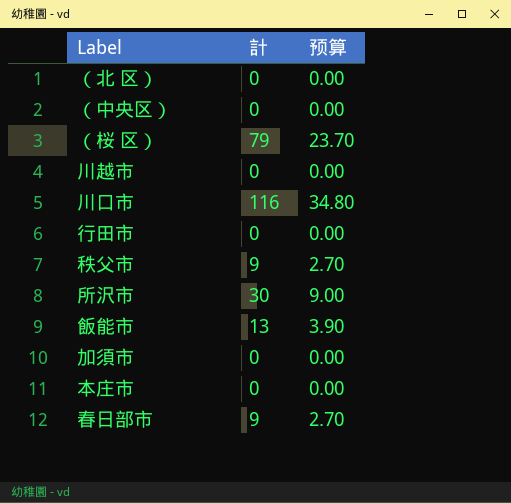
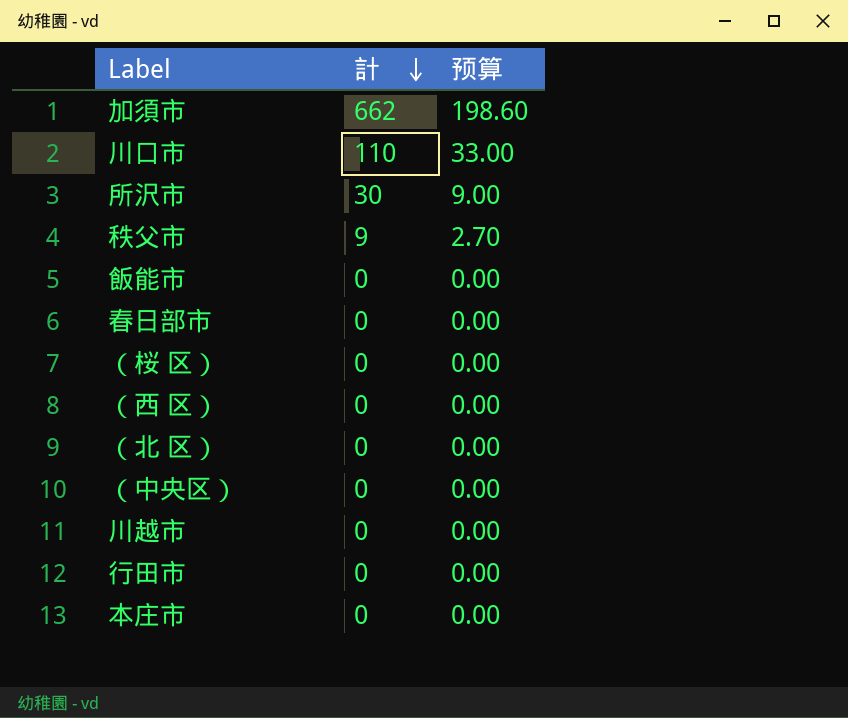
row order: none -> 計 descending
加須市 | 計: 0 -> 662
加須市 | 预算: 0.00 -> 198.60
川口市 | 計: 116 -> 110
川口市 | 预算: 34.80 -> 33.00
飯能市 | 計: 13 -> 0
飯能市 | 预算: 3.90 -> 0.00
春日部市 | 計: 9 -> 0
春日部市 | 预算: 2.70 -> 0.00
（桜 区） | 計: 79 -> 0
（桜 区） | 预算: 23.70 -> 0.00
row （西 区）: none -> 0 | 0.00

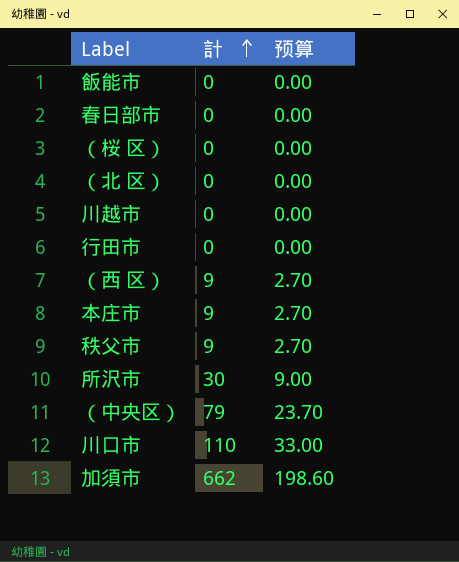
row order: 計 descending -> 計 ascending
（西 区） | 計: 0 -> 9
（西 区） | 预算: 0.00 -> 2.70
本庄市 | 計: 0 -> 9
本庄市 | 预算: 0.00 -> 2.70
（中央区） | 計: 0 -> 79
（中央区） | 预算: 0.00 -> 23.70

